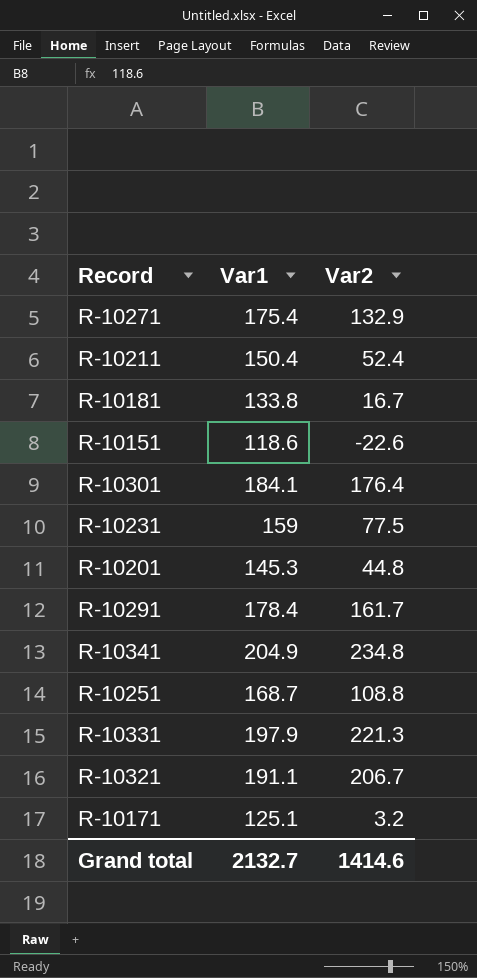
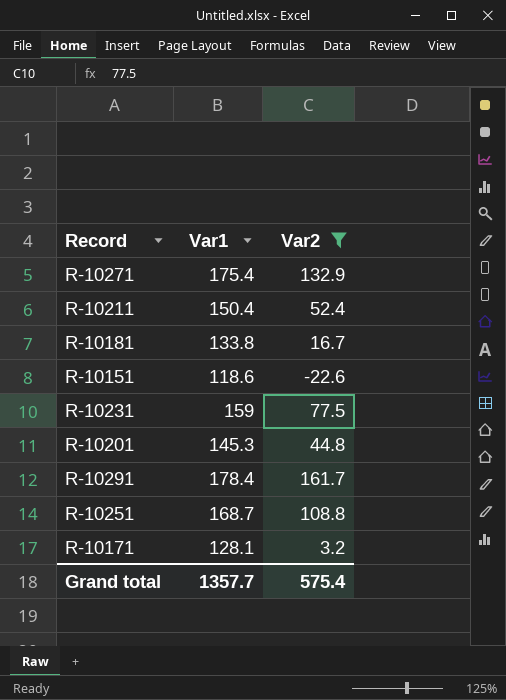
filter: none -> Var2 <= 161.7
R-10171 | Var1: 125.1 -> 128.1
Grand total | Var1: 2132.7 -> 1357.7
Grand total | Var2: 1414.6 -> 575.4

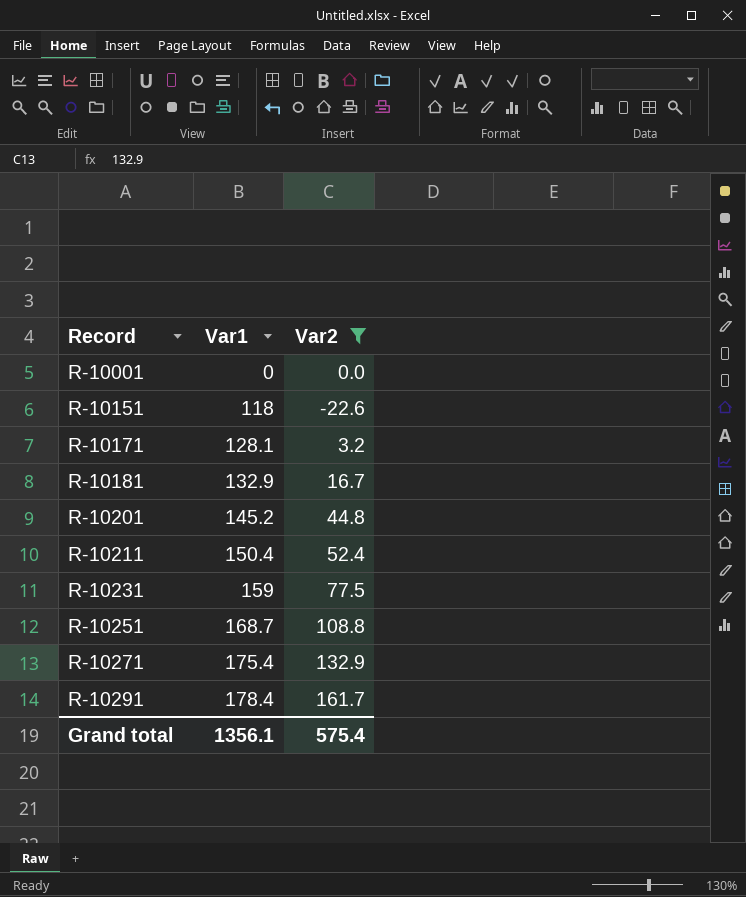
row order: none -> Record ascending
row R-10001: none -> 0 | 0.0
R-10151 | Var1: 118.6 -> 118
R-10181 | Var1: 133.8 -> 132.9
R-10201 | Var1: 145.3 -> 145.2
Grand total | Var1: 1357.7 -> 1356.1

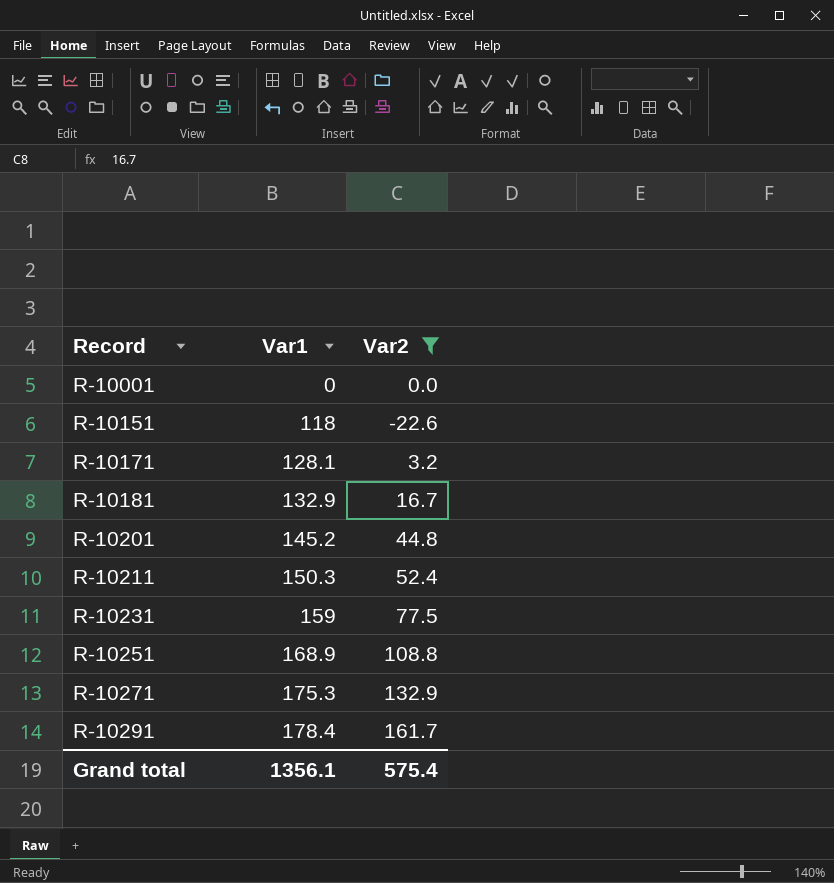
R-10211 | Var1: 150.4 -> 150.3
R-10251 | Var1: 168.7 -> 168.9
R-10271 | Var1: 175.4 -> 175.3

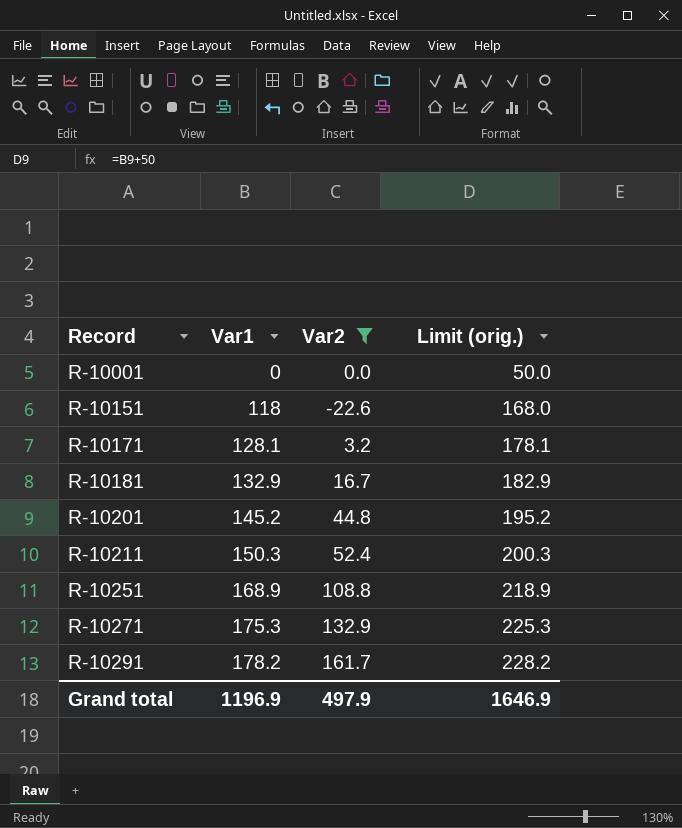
column Limit (orig.) | formula: none -> [Var1] + 50
row R-10231: 159 | 77.5 -> none
R-10291 | Var1: 178.4 -> 178.2
Grand total | Var1: 1356.1 -> 1196.9
Grand total | Var2: 575.4 -> 497.9

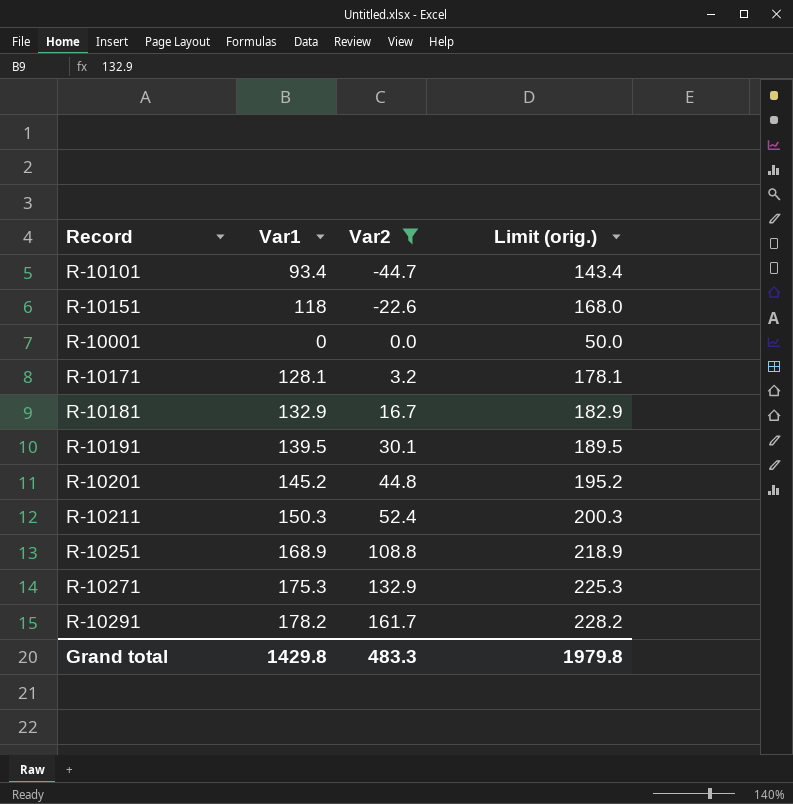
row order: Record ascending -> Var2 ascending
row R-10101: none -> 93.4 | -44.7 | 143.4
row R-10191: none -> 139.5 | 30.1 | 189.5
Grand total | Var1: 1196.9 -> 1429.8
Grand total | Var2: 497.9 -> 483.3
Grand total | Limit (orig.): 1646.9 -> 1979.8

